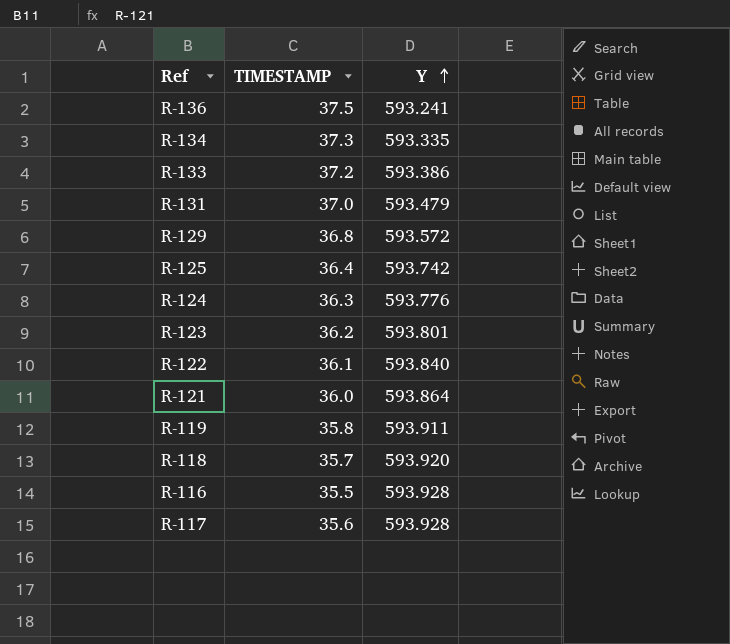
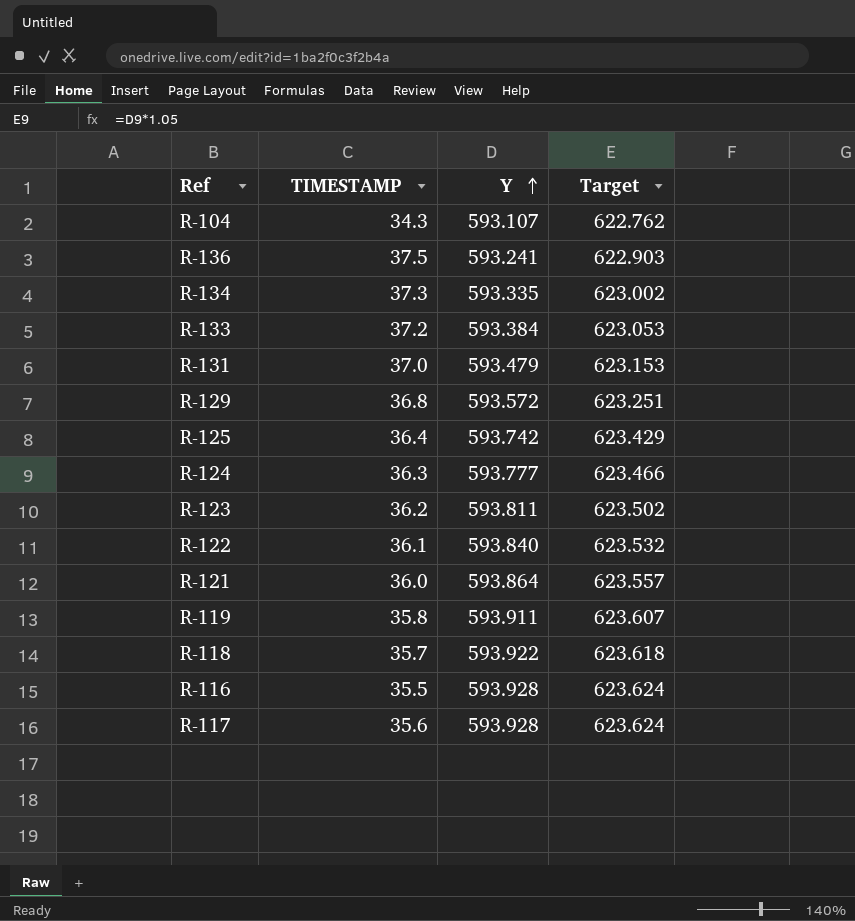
column Target | formula: none -> [Y] * 1.05
row R-104: none -> 34.3 | 593.107 | 622.762
R-133 | Y: 593.386 -> 593.384
R-124 | Y: 593.776 -> 593.777
R-123 | Y: 593.801 -> 593.811
R-118 | Y: 593.920 -> 593.922

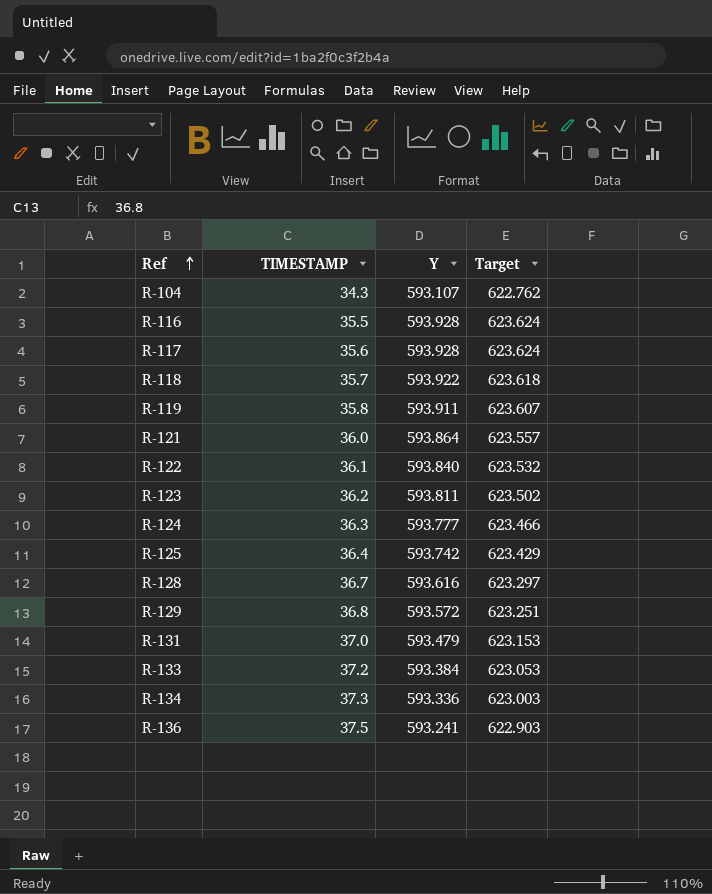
row order: Y ascending -> Ref ascending
row R-128: none -> 36.7 | 593.616 | 623.297
R-134 | Y: 593.335 -> 593.336
R-134 | Target: 623.002 -> 623.003

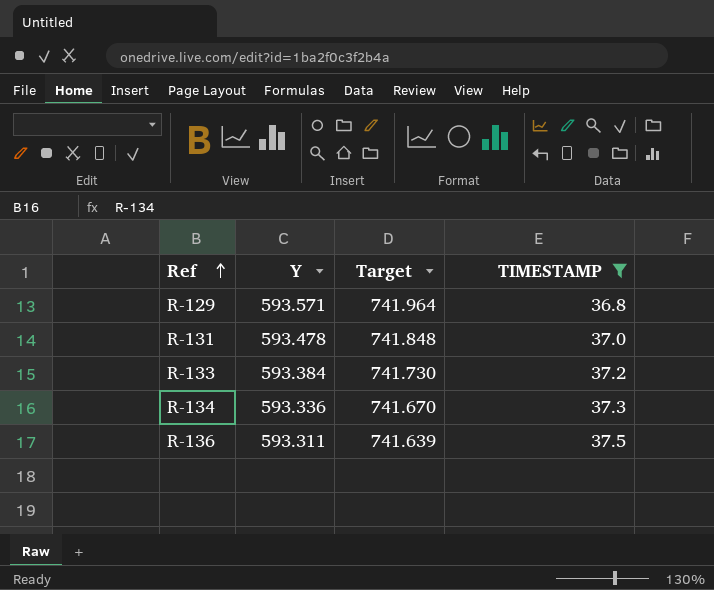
filter: none -> TIMESTAMP >= 36.8
column Target | formula: [Y] * 1.05 -> [Y] * 1.25
column TIMESTAMP | position: 2 -> 4
R-129 | Y: 593.572 -> 593.571
R-131 | Y: 593.479 -> 593.478
R-136 | Y: 593.241 -> 593.311

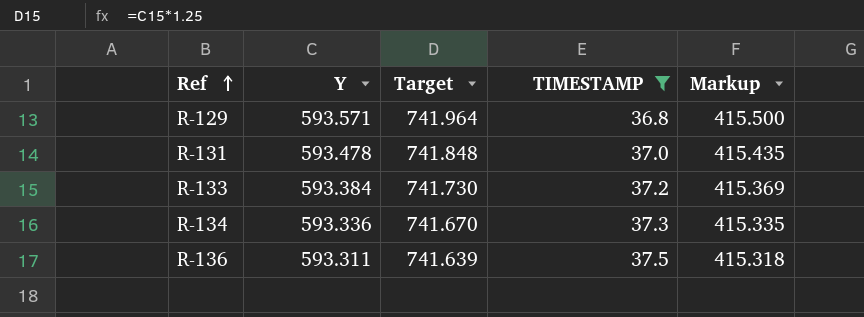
column Markup | formula: none -> [Y] * 0.7

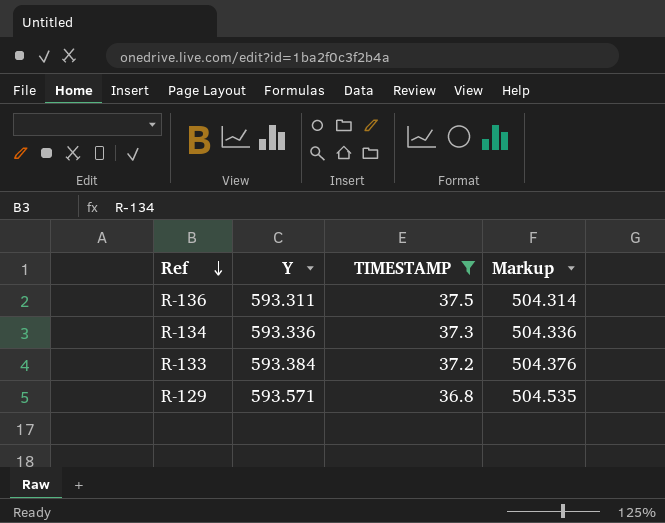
row order: Ref ascending -> Ref descending
column Target | formula: [Y] * 1.25 -> none
column Markup | formula: [Y] * 0.7 -> [Y] * 0.85
row R-131: 593.478 | 741.848 | 37.0 | 415.435 -> none

